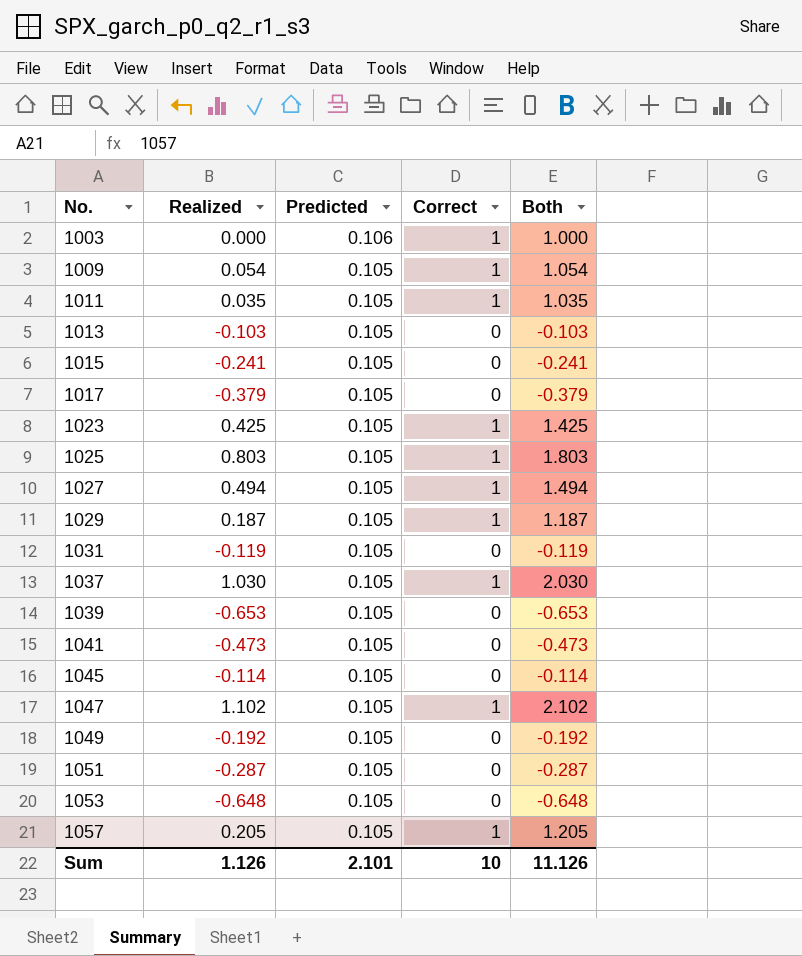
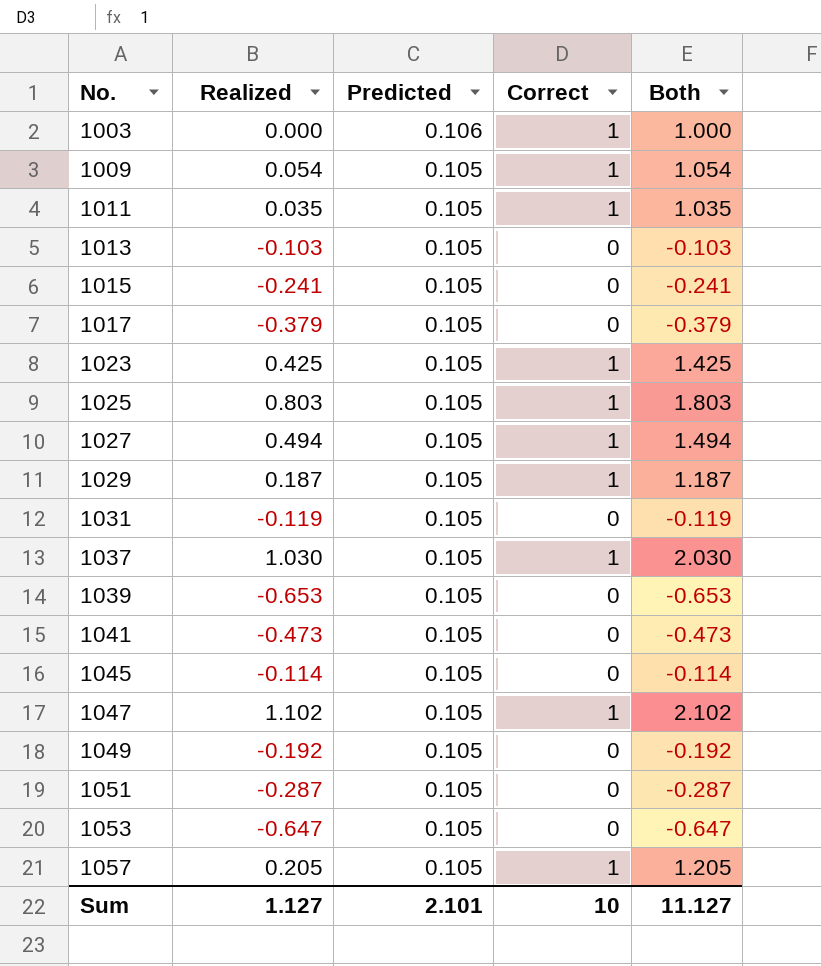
1053 | Realized: -0.648 -> -0.647
1053 | Both: -0.648 -> -0.647
Sum | Realized: 1.126 -> 1.127
Sum | Both: 11.126 -> 11.127

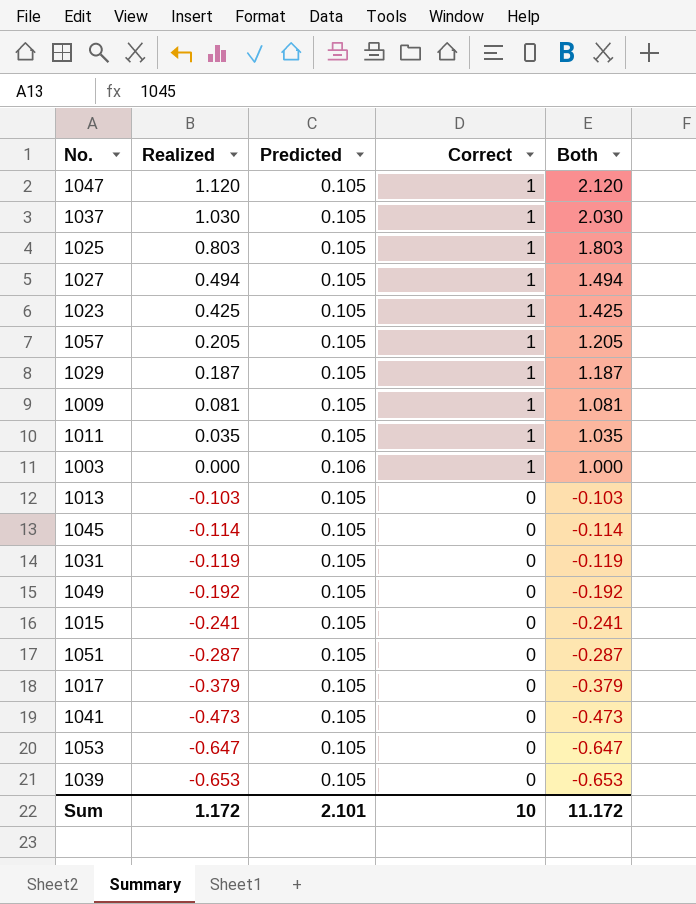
row order: No. ascending -> Realized descending
1047 | Realized: 1.102 -> 1.120
1047 | Both: 2.102 -> 2.120
1009 | Realized: 0.054 -> 0.081
1009 | Both: 1.054 -> 1.081
Sum | Realized: 1.127 -> 1.172
Sum | Both: 11.127 -> 11.172

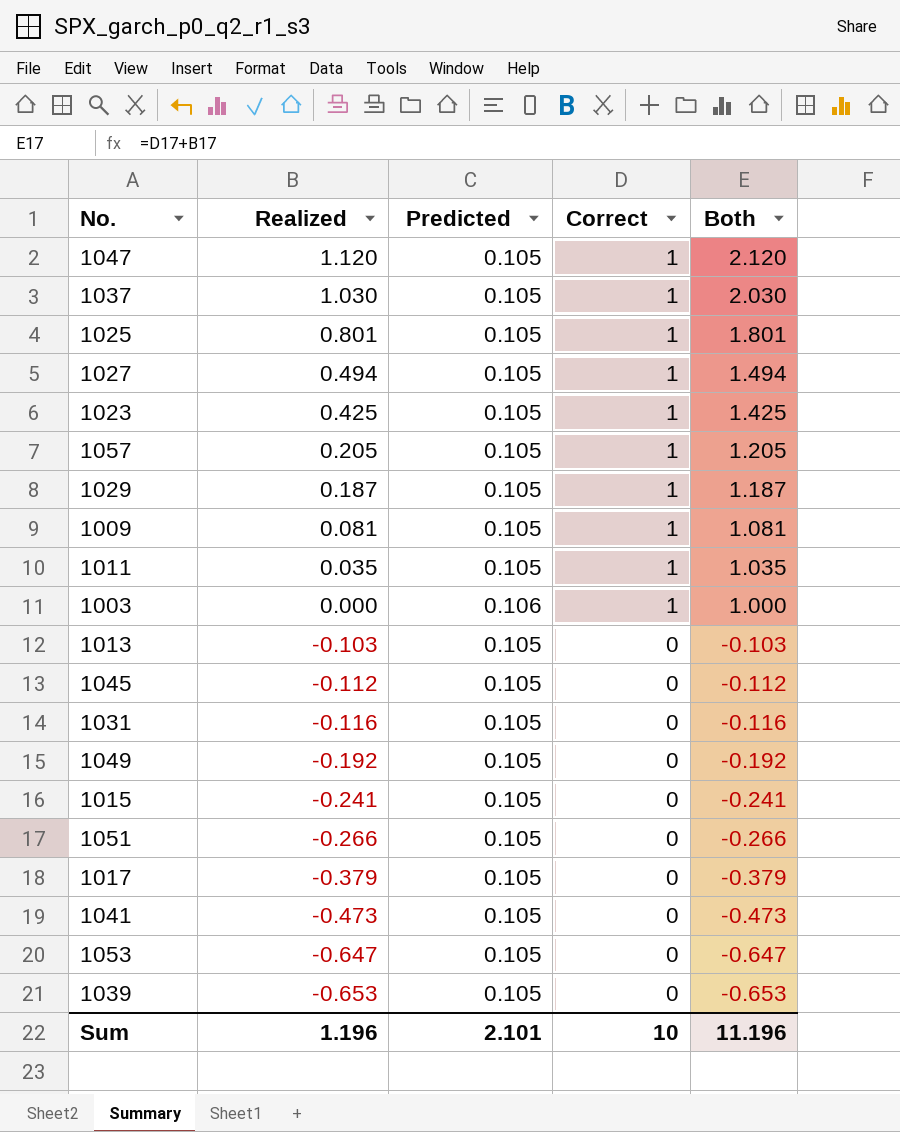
1025 | Realized: 0.803 -> 0.801
1025 | Both: 1.803 -> 1.801
1045 | Realized: -0.114 -> -0.112
1045 | Both: -0.114 -> -0.112
1031 | Realized: -0.119 -> -0.116
1031 | Both: -0.119 -> -0.116
1051 | Realized: -0.287 -> -0.266
1051 | Both: -0.287 -> -0.266
Sum | Realized: 1.172 -> 1.196
Sum | Both: 11.172 -> 11.196

